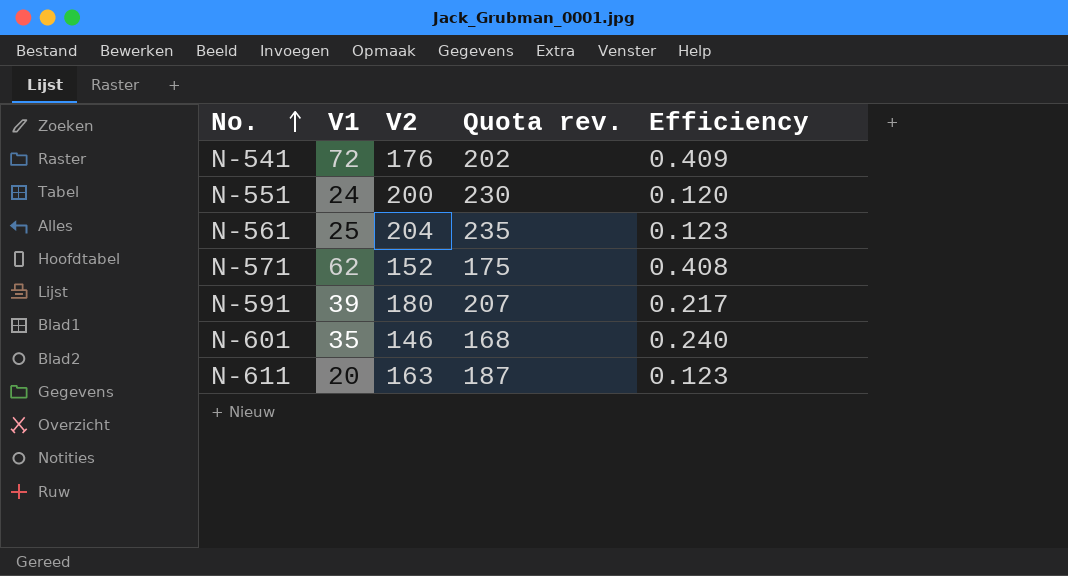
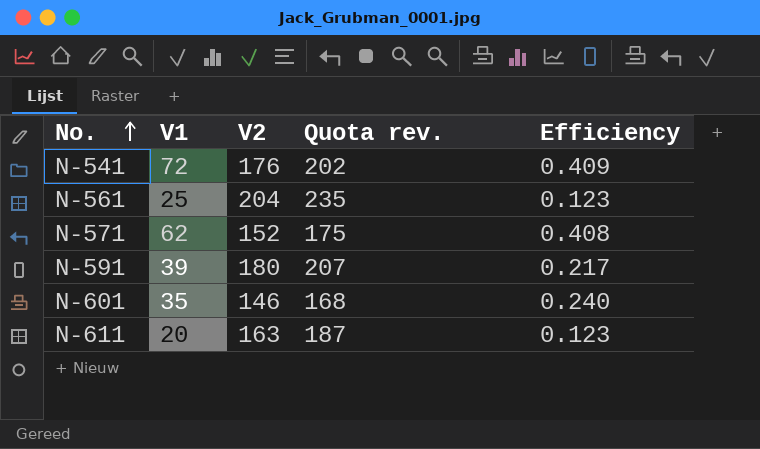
row N-551: 24 | 200 | 230 | 0.120 -> none

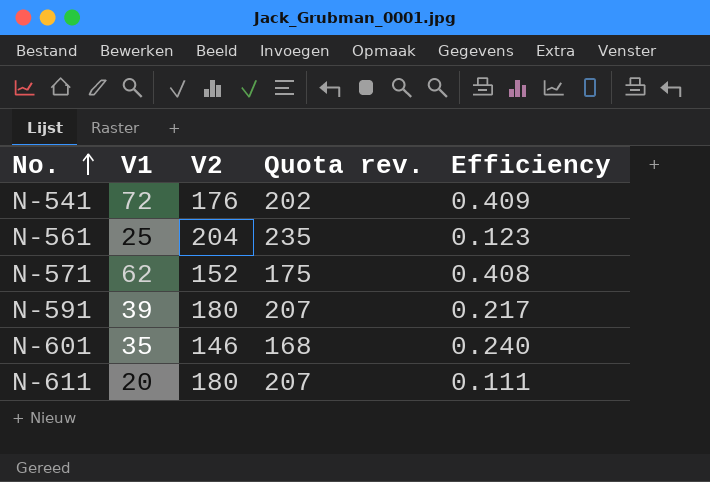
N-611 | V2: 163 -> 180
N-611 | Quota rev.: 187 -> 207
N-611 | Efficiency: 0.123 -> 0.111

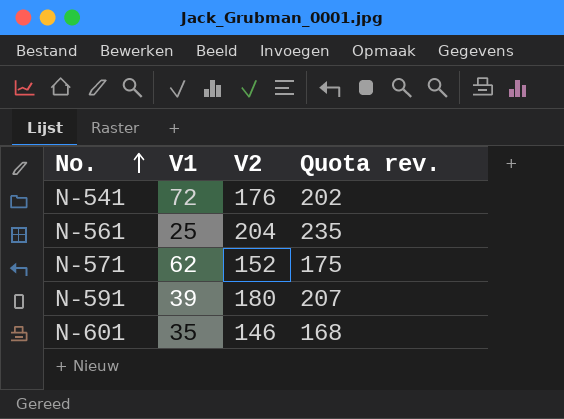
column Efficiency | formula: [V1] / [V2] -> none
row N-611: 20 | 180 | 207 | 0.111 -> none

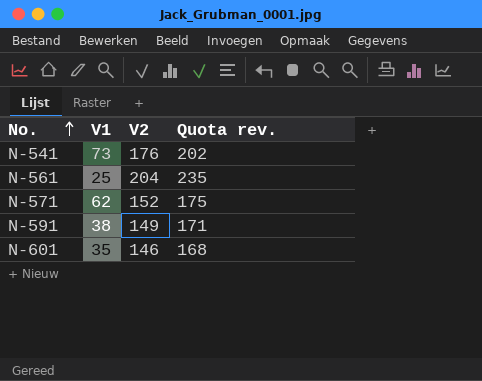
N-541 | V1: 72 -> 73
N-591 | V1: 39 -> 38
N-591 | V2: 180 -> 149
N-591 | Quota rev.: 207 -> 171

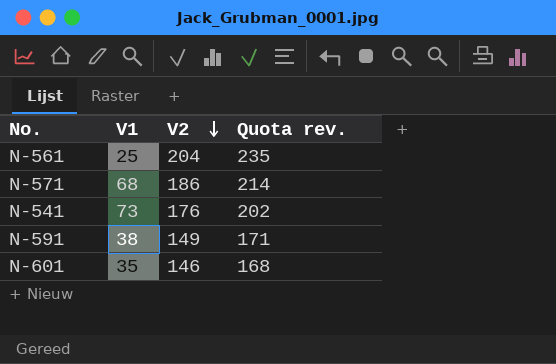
row order: No. ascending -> V2 descending
N-571 | V1: 62 -> 68
N-571 | V2: 152 -> 186
N-571 | Quota rev.: 175 -> 214

